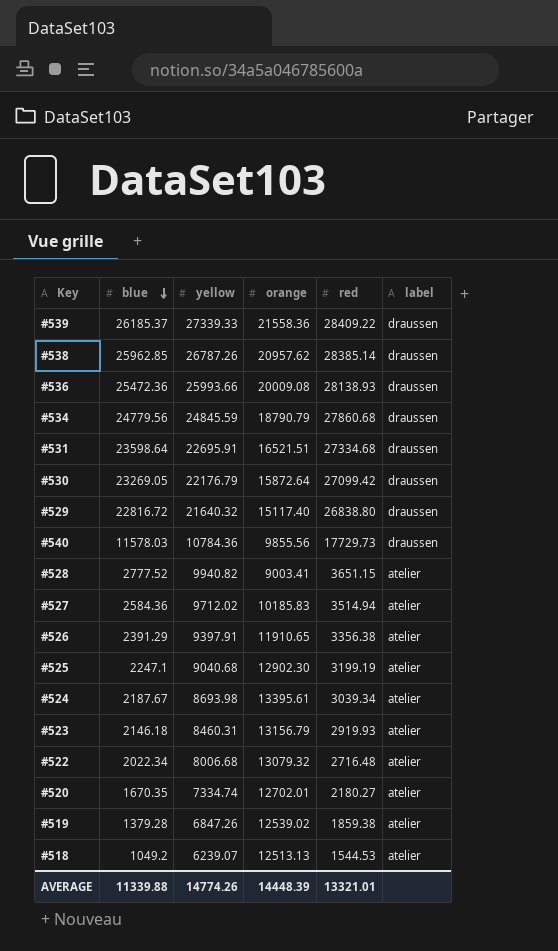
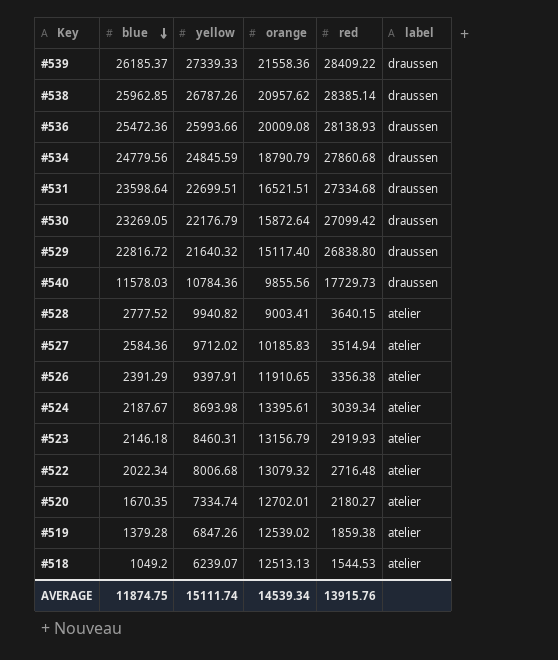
row #525: 2247.1 | 9040.68 | 12902.30 | 3199.19 | atelier -> none
#531 | yellow: 22695.91 -> 22699.51
#528 | red: 3651.15 -> 3640.15
AVERAGE | blue: 11339.88 -> 11874.75
AVERAGE | yellow: 14774.26 -> 15111.74
AVERAGE | orange: 14448.39 -> 14539.34
AVERAGE | red: 13321.01 -> 13915.76

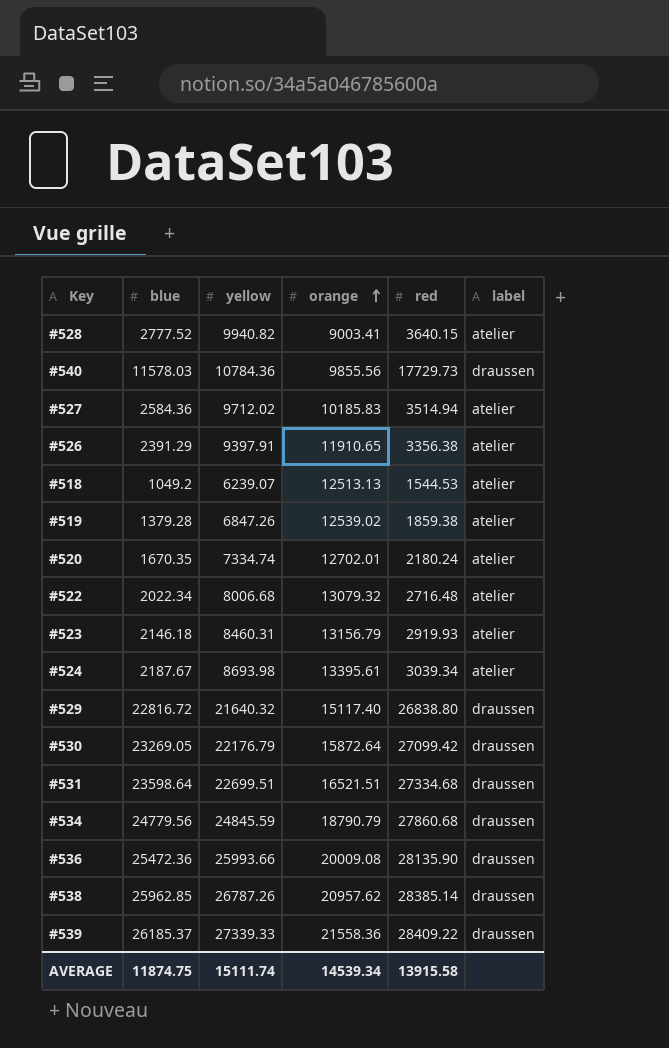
row order: blue descending -> orange ascending
#520 | red: 2180.27 -> 2180.24
#536 | red: 28138.93 -> 28135.90
AVERAGE | red: 13915.76 -> 13915.58

